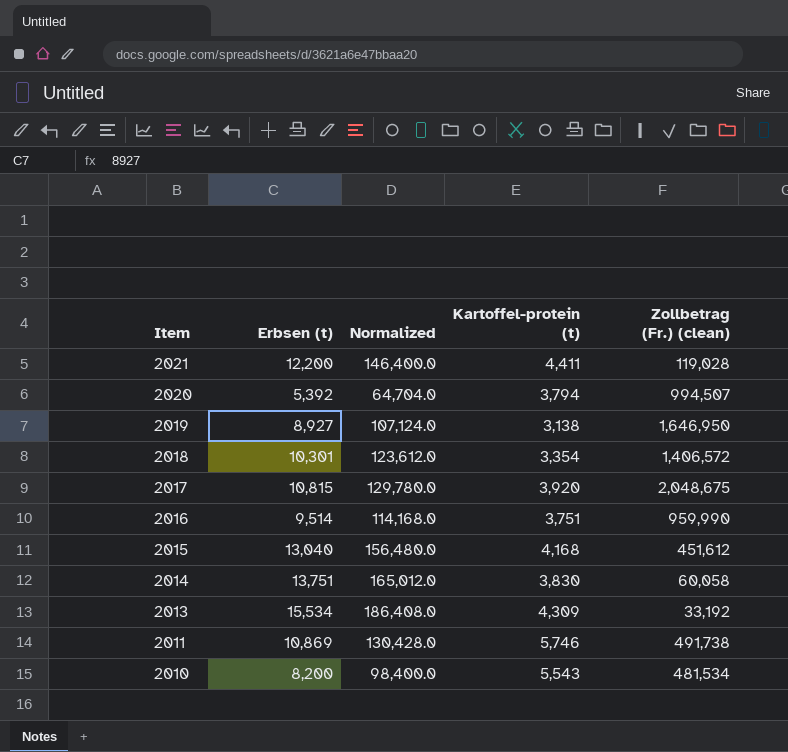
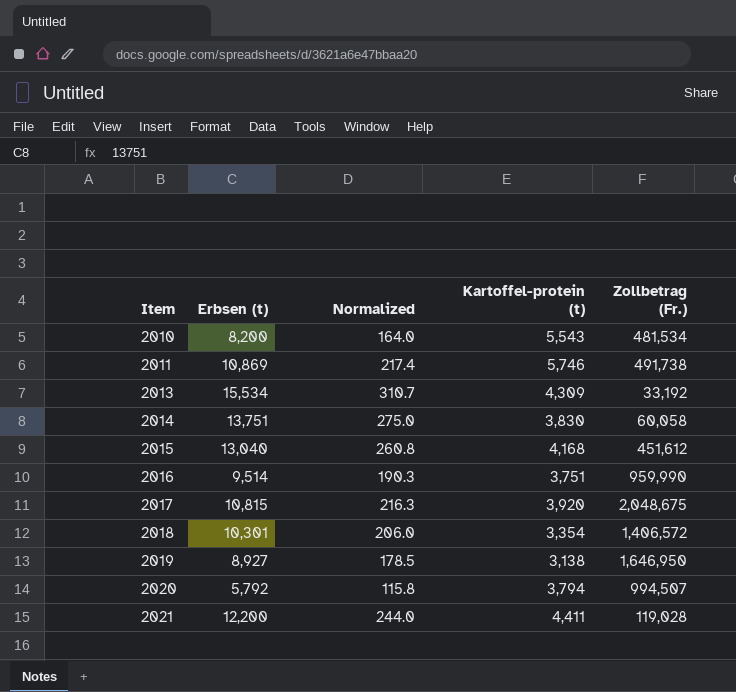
row order: Item descending -> Item ascending
column Normalized | formula: [Erbsen (t)] * 12 -> [Erbsen (t)] * 0.02
column name: Zollbetrag (Fr.) (clean) -> Zollbetrag (Fr.)
2020 | Erbsen (t): 5,392 -> 5,792

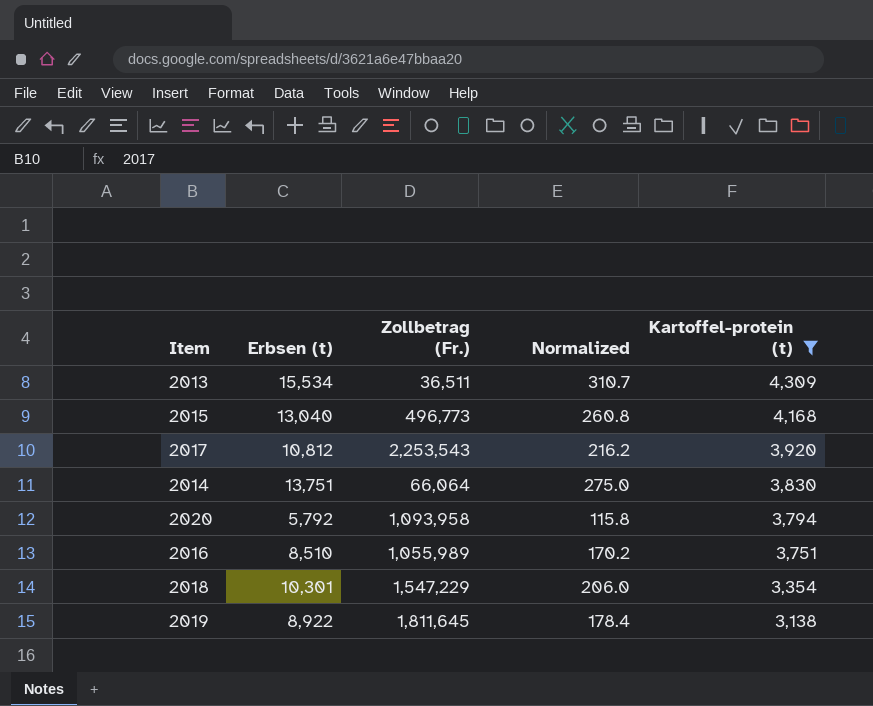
filter: none -> Kartoffel-protein (t) <= 4,309
row order: Item ascending -> Kartoffel-protein (t) descending
column Zollbetrag (Fr.) | position: 5 -> 3
2013 | Zollbetrag (Fr.): 33,192 -> 36,511
2015 | Zollbetrag (Fr.): 451,612 -> 496,773
2017 | Erbsen (t): 10,815 -> 10,812
2017 | Zollbetrag (Fr.): 2,048,675 -> 2,253,543
2017 | Normalized: 216.3 -> 216.2
2014 | Zollbetrag (Fr.): 60,058 -> 66,064
2020 | Zollbetrag (Fr.): 994,507 -> 1,093,958
2016 | Erbsen (t): 9,514 -> 8,510
2016 | Zollbetrag (Fr.): 959,990 -> 1,055,989
2016 | Normalized: 190.3 -> 170.2
2018 | Zollbetrag (Fr.): 1,406,572 -> 1,547,229
2019 | Erbsen (t): 8,927 -> 8,922
2019 | Zollbetrag (Fr.): 1,646,950 -> 1,811,645
2019 | Normalized: 178.5 -> 178.4

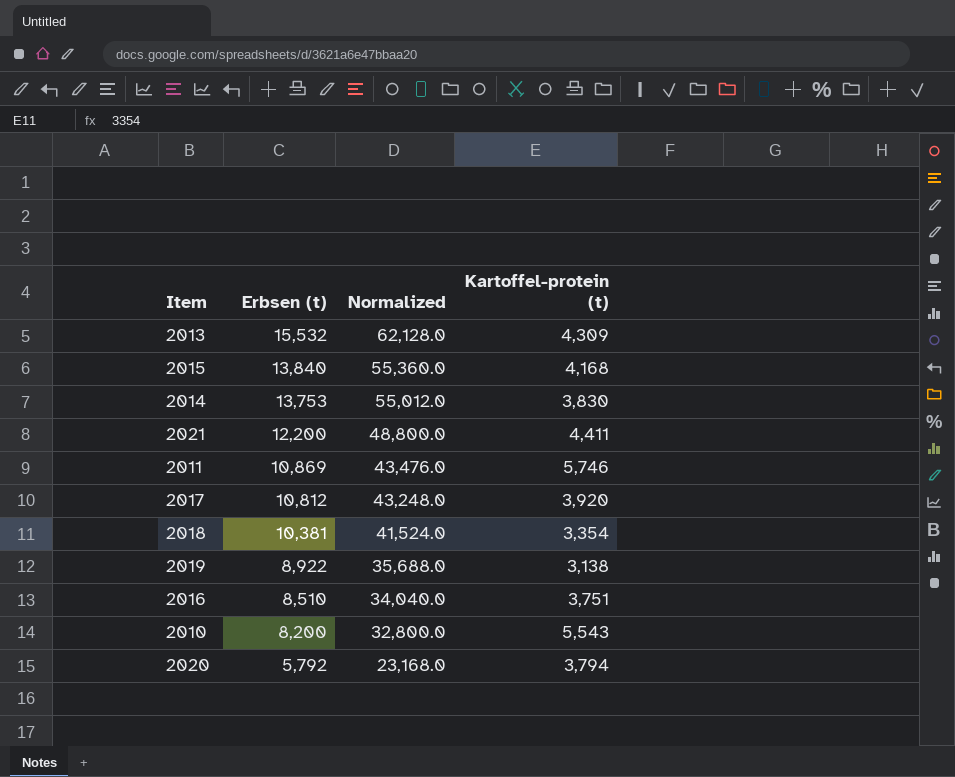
filter: Kartoffel-protein (t) <= 4,309 -> none
row order: Kartoffel-protein (t) descending -> Erbsen (t) descending
column Zollbetrag (Fr.) | position: 3 -> none
column Normalized | formula: [Erbsen (t)] * 0.02 -> [Erbsen (t)] * 4
2013 | Erbsen (t): 15,534 -> 15,532
2015 | Erbsen (t): 13,040 -> 13,840
2014 | Erbsen (t): 13,751 -> 13,753
2018 | Erbsen (t): 10,301 -> 10,381

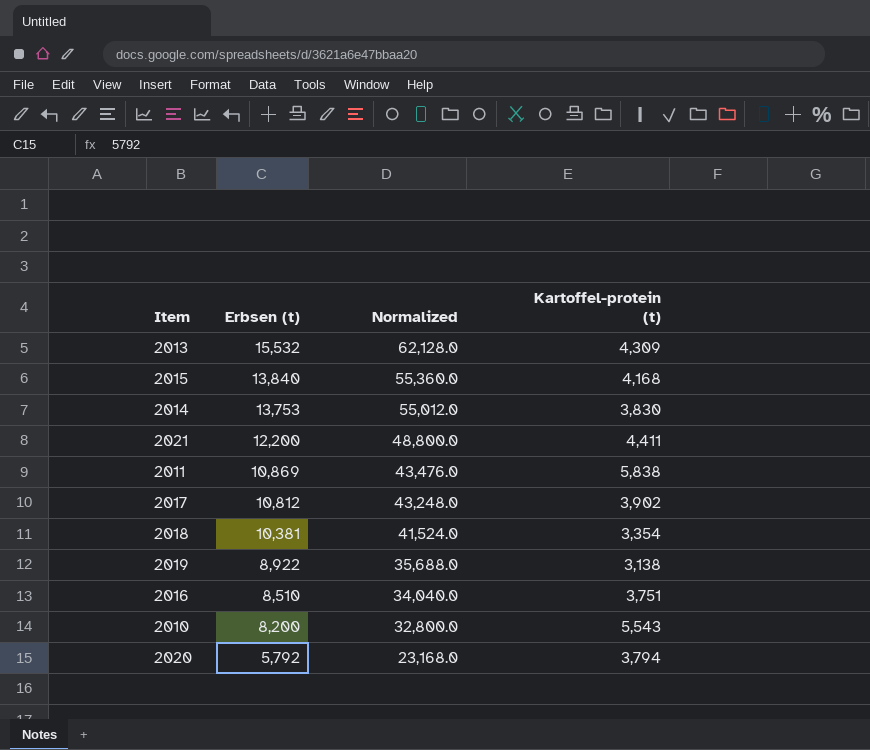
2011 | Kartoffel-protein (t): 5,746 -> 5,838
2017 | Kartoffel-protein (t): 3,920 -> 3,902

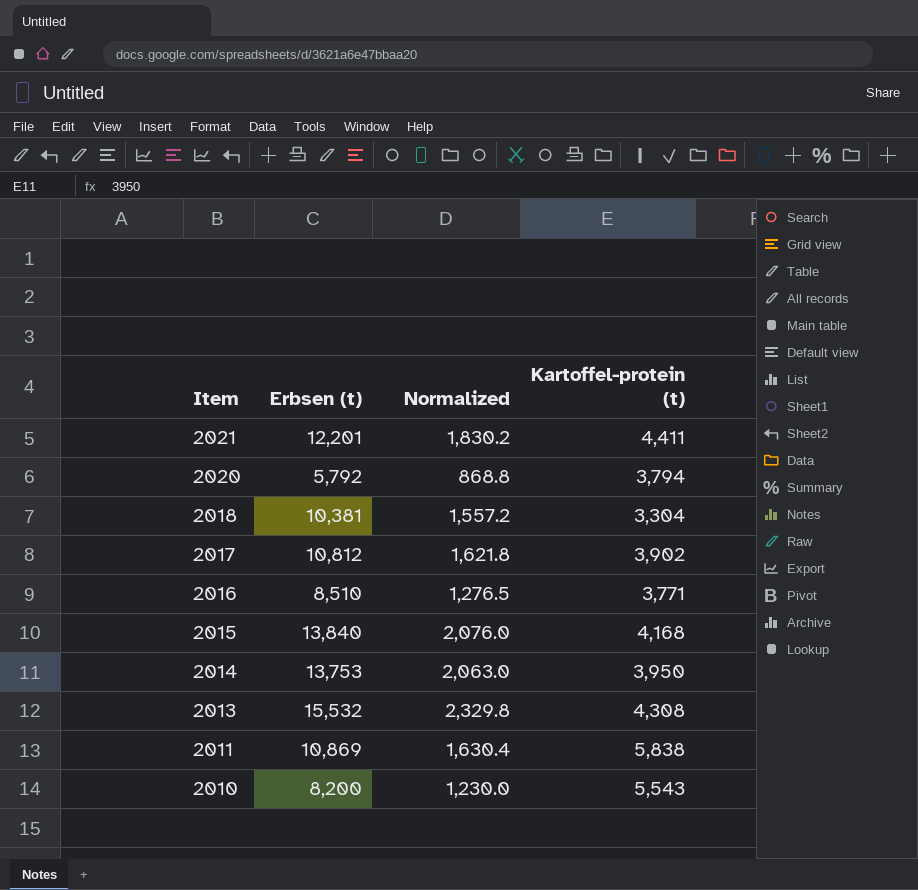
row order: Erbsen (t) descending -> Item descending
column Normalized | formula: [Erbsen (t)] * 4 -> [Erbsen (t)] * 0.15
row 2019: 8,922 | 35,688.0 | 3,138 -> none
2021 | Erbsen (t): 12,200 -> 12,201
2018 | Kartoffel-protein (t): 3,354 -> 3,304
2016 | Kartoffel-protein (t): 3,751 -> 3,771
2014 | Kartoffel-protein (t): 3,830 -> 3,950
2013 | Kartoffel-protein (t): 4,309 -> 4,308

